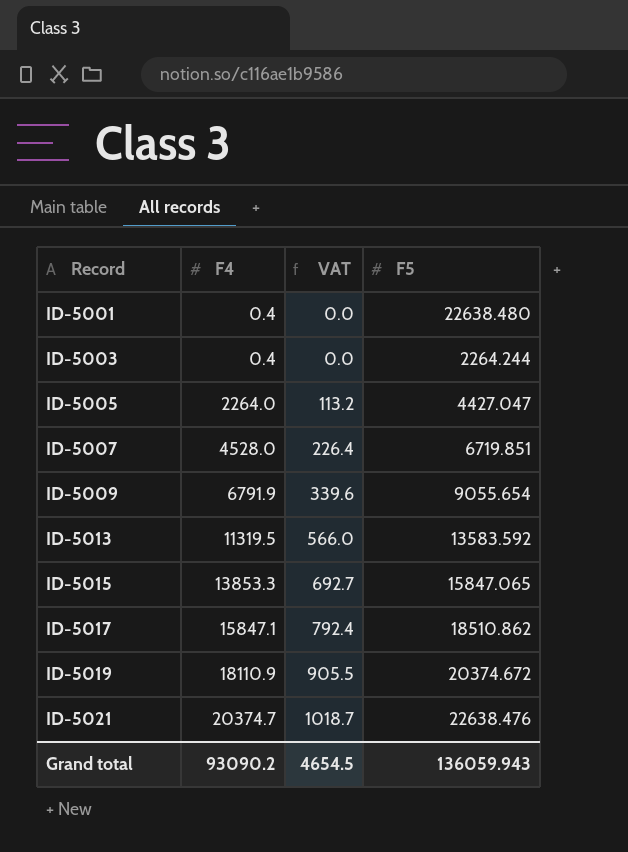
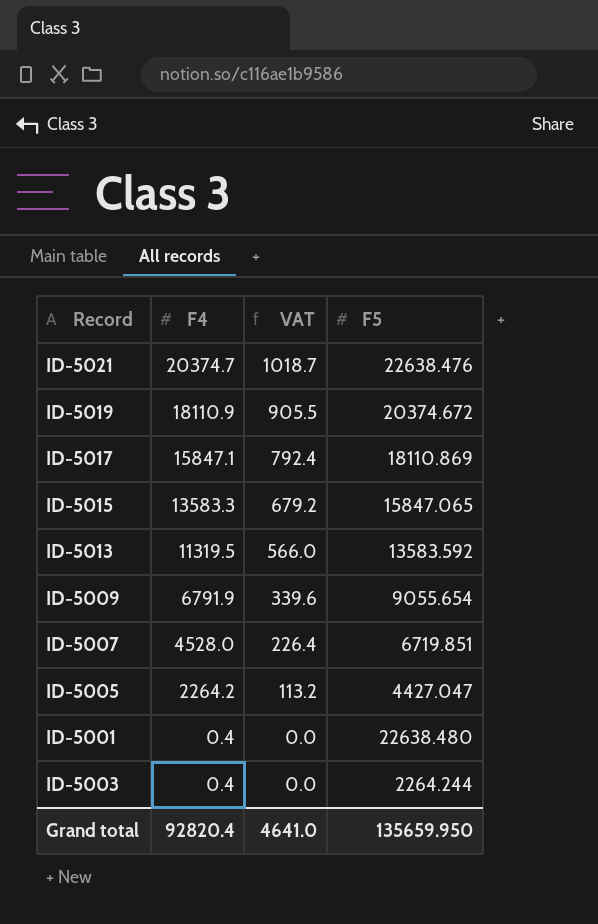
row order: Record ascending -> F4 descending
ID-5017 | F5: 18510.862 -> 18110.869
ID-5015 | F4: 13853.3 -> 13583.3
ID-5015 | VAT: 692.7 -> 679.2
ID-5005 | F4: 2264.0 -> 2264.2
Grand total | F4: 93090.2 -> 92820.4
Grand total | VAT: 4654.5 -> 4641.0
Grand total | F5: 136059.943 -> 135659.950

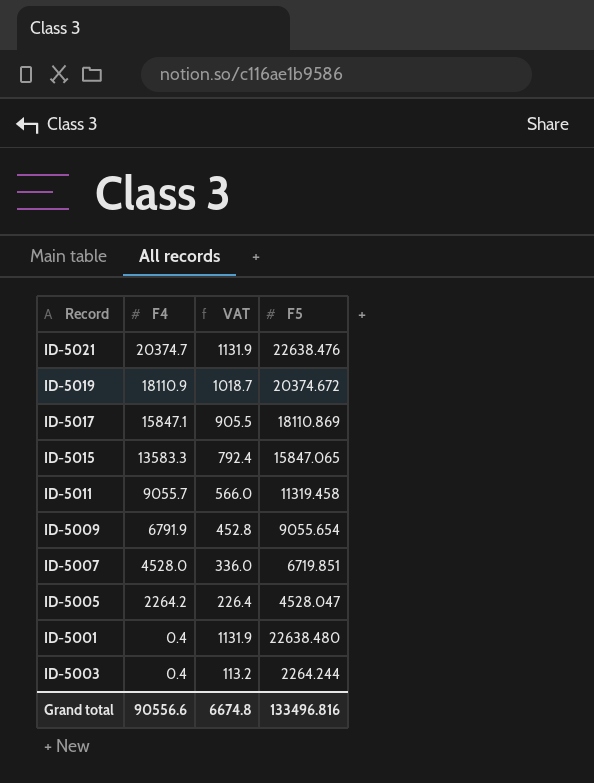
column VAT | formula: [F4] * 0.05 -> [F5] * 0.05
row ID-5013: 11319.5 | 566.0 | 13583.592 -> none
row ID-5011: none -> 9055.7 | 566.0 | 11319.458
ID-5005 | F5: 4427.047 -> 4528.047
Grand total | F4: 92820.4 -> 90556.6
Grand total | VAT: 4641.0 -> 6674.8
Grand total | F5: 135659.950 -> 133496.816

